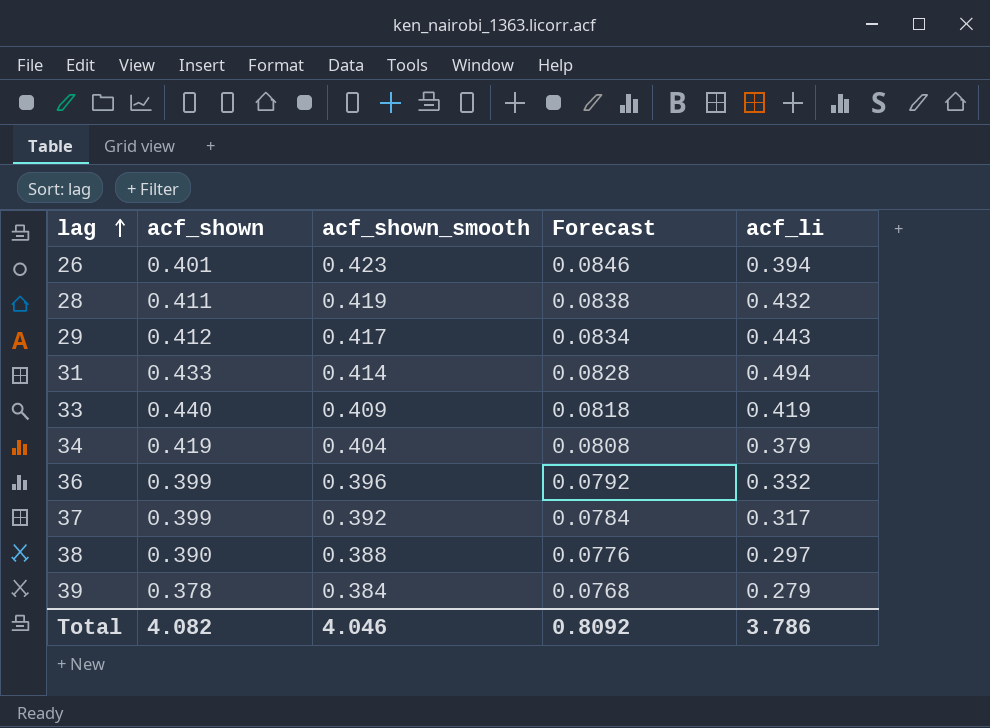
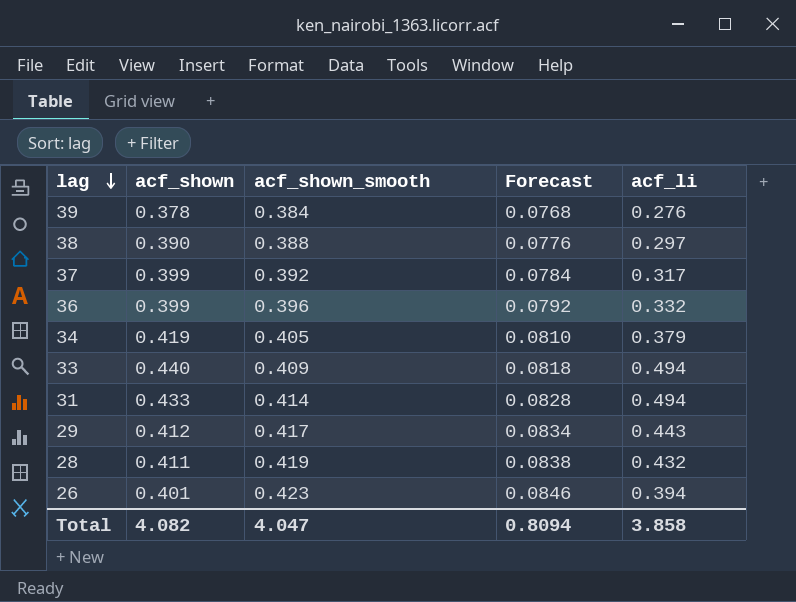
row order: lag ascending -> lag descending
39 | acf_li: 0.279 -> 0.276
34 | acf_shown_smooth: 0.404 -> 0.405
34 | Forecast: 0.0808 -> 0.0810
33 | acf_li: 0.419 -> 0.494
Total | acf_shown_smooth: 4.046 -> 4.047
Total | Forecast: 0.8092 -> 0.8094
Total | acf_li: 3.786 -> 3.858

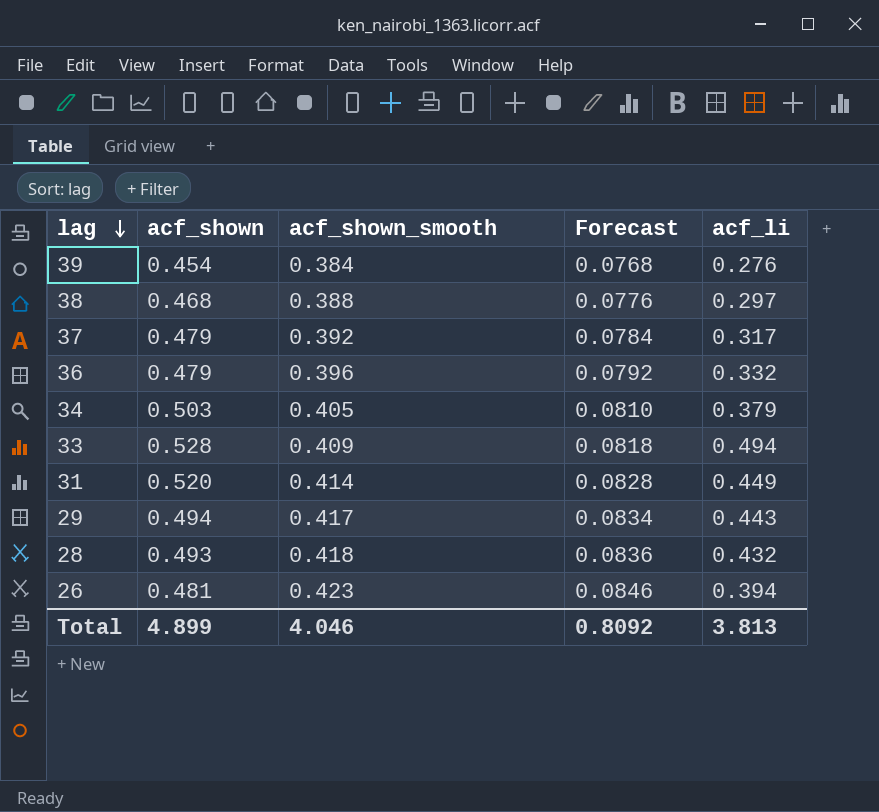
39 | acf_shown: 0.378 -> 0.454
38 | acf_shown: 0.390 -> 0.468
37 | acf_shown: 0.399 -> 0.479
36 | acf_shown: 0.399 -> 0.479
34 | acf_shown: 0.419 -> 0.503
33 | acf_shown: 0.440 -> 0.528
31 | acf_shown: 0.433 -> 0.520
31 | acf_li: 0.494 -> 0.449
29 | acf_shown: 0.412 -> 0.494
28 | acf_shown: 0.411 -> 0.493
28 | acf_shown_smooth: 0.419 -> 0.418
28 | Forecast: 0.0838 -> 0.0836
26 | acf_shown: 0.401 -> 0.481
Total | acf_shown: 4.082 -> 4.899
Total | acf_shown_smooth: 4.047 -> 4.046
Total | Forecast: 0.8094 -> 0.8092
Total | acf_li: 3.858 -> 3.813

